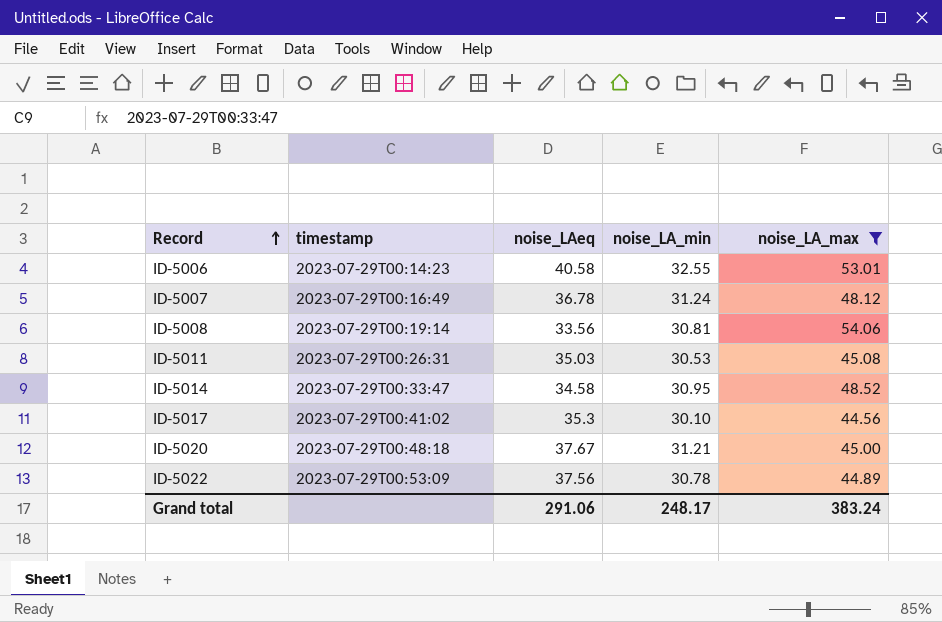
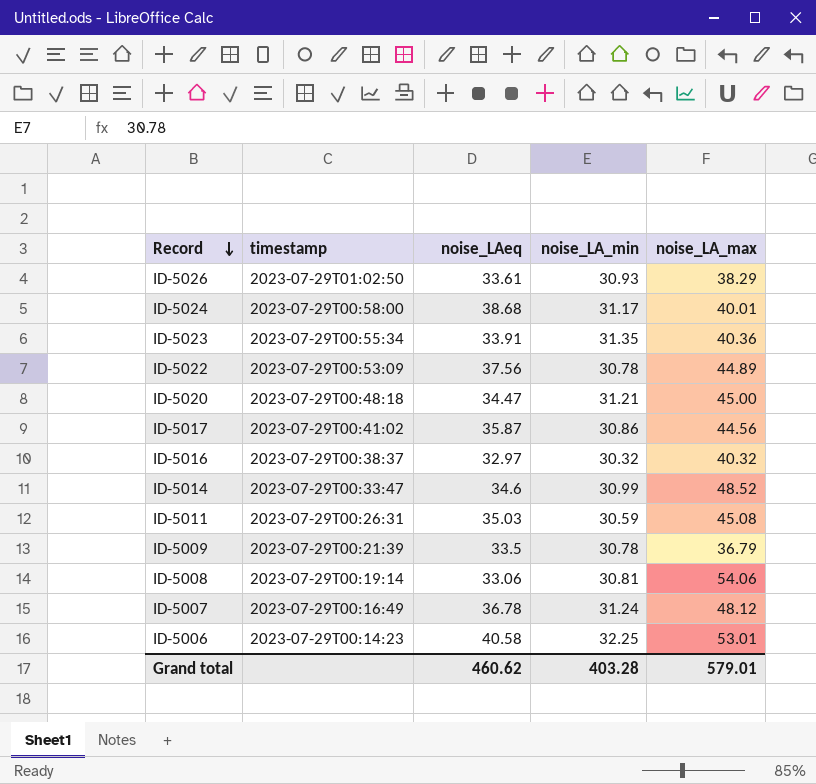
filter: noise_LA_max >= 44.56 -> none
row order: Record ascending -> Record descending
ID-5020 | noise_LAeq: 37.67 -> 34.47
ID-5017 | noise_LAeq: 35.3 -> 35.87
ID-5017 | noise_LA_min: 30.10 -> 30.86
ID-5014 | noise_LAeq: 34.58 -> 34.6
ID-5014 | noise_LA_min: 30.95 -> 30.99
ID-5011 | noise_LA_min: 30.53 -> 30.59
ID-5008 | noise_LAeq: 33.56 -> 33.06
ID-5006 | noise_LA_min: 32.55 -> 32.25
Grand total | noise_LAeq: 291.06 -> 460.62
Grand total | noise_LA_min: 248.17 -> 403.28
Grand total | noise_LA_max: 383.24 -> 579.01

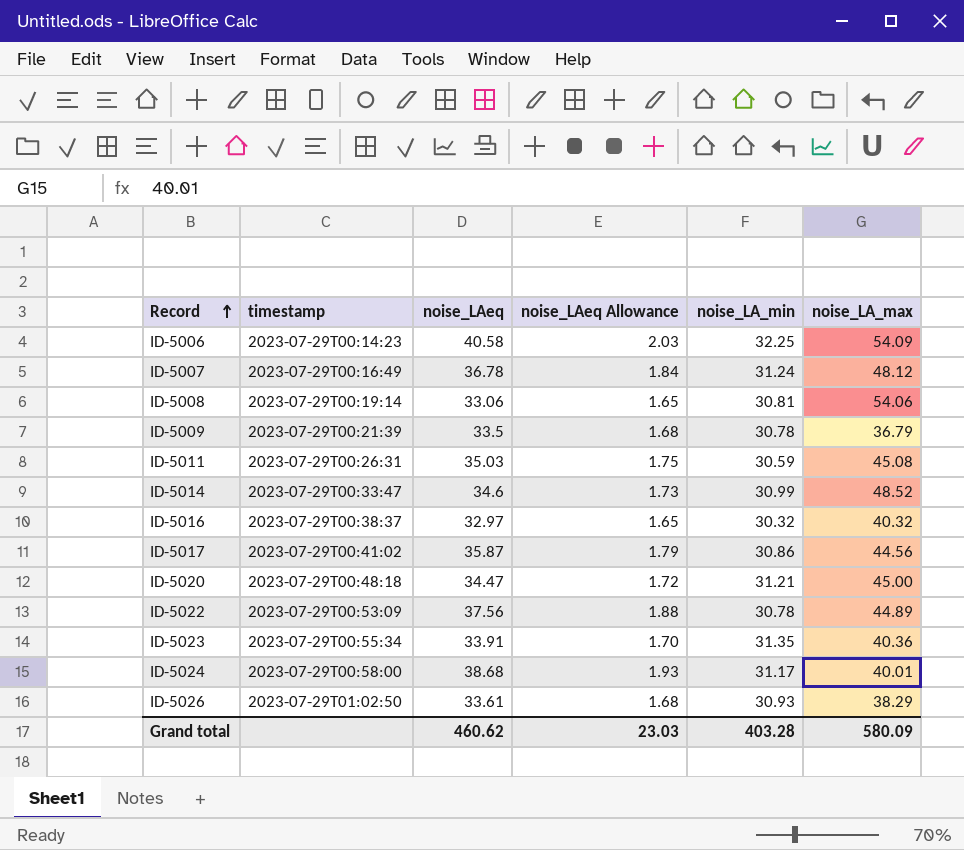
row order: Record descending -> Record ascending
column noise_LAeq Allowance | formula: none -> [noise_LAeq] * 0.05
ID-5006 | noise_LA_max: 53.01 -> 54.09
Grand total | noise_LA_max: 579.01 -> 580.09

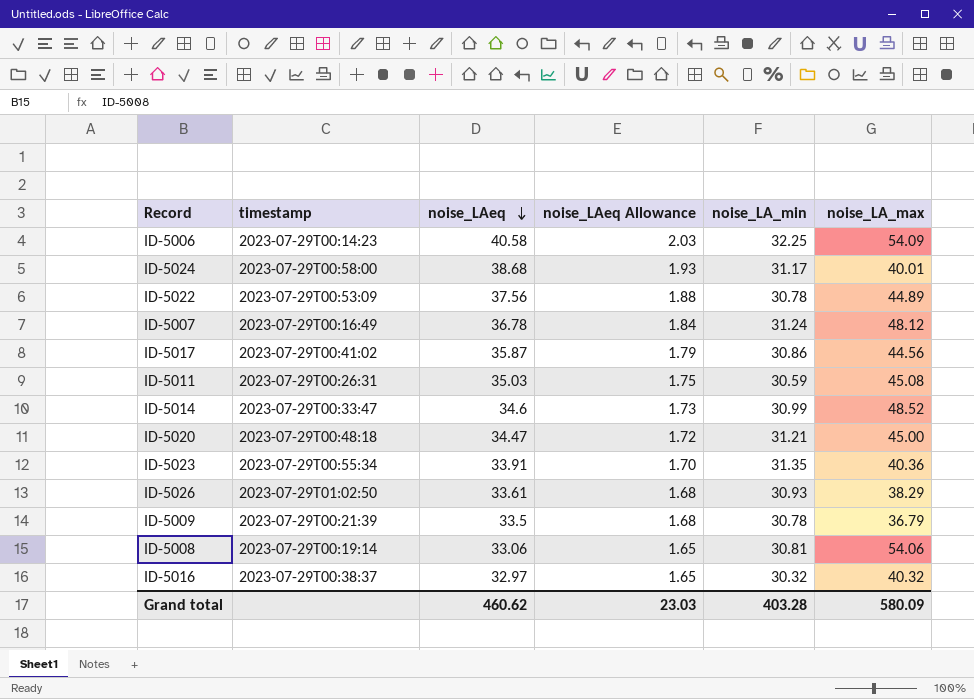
row order: Record ascending -> noise_LAeq descending

